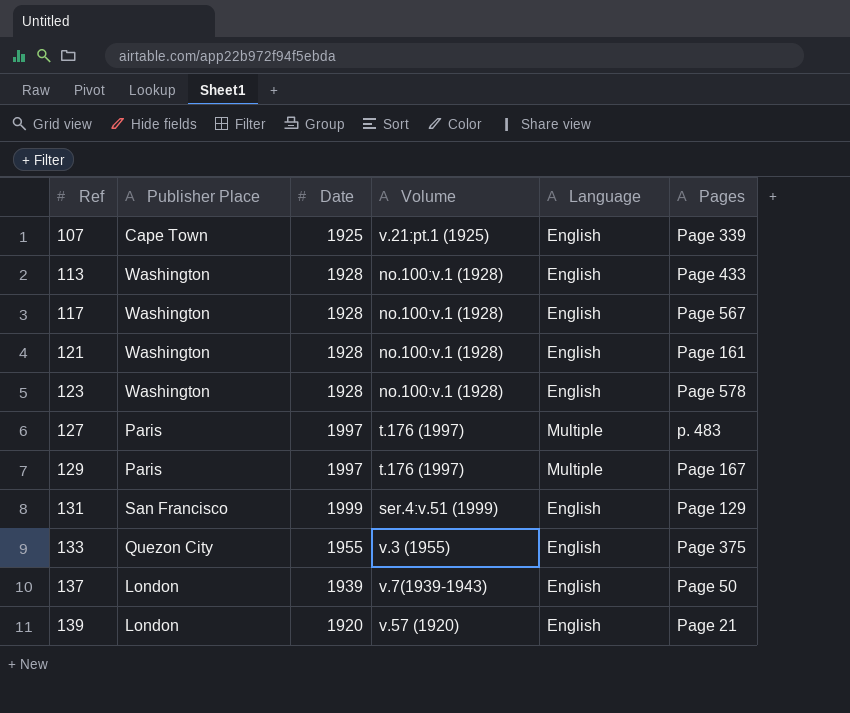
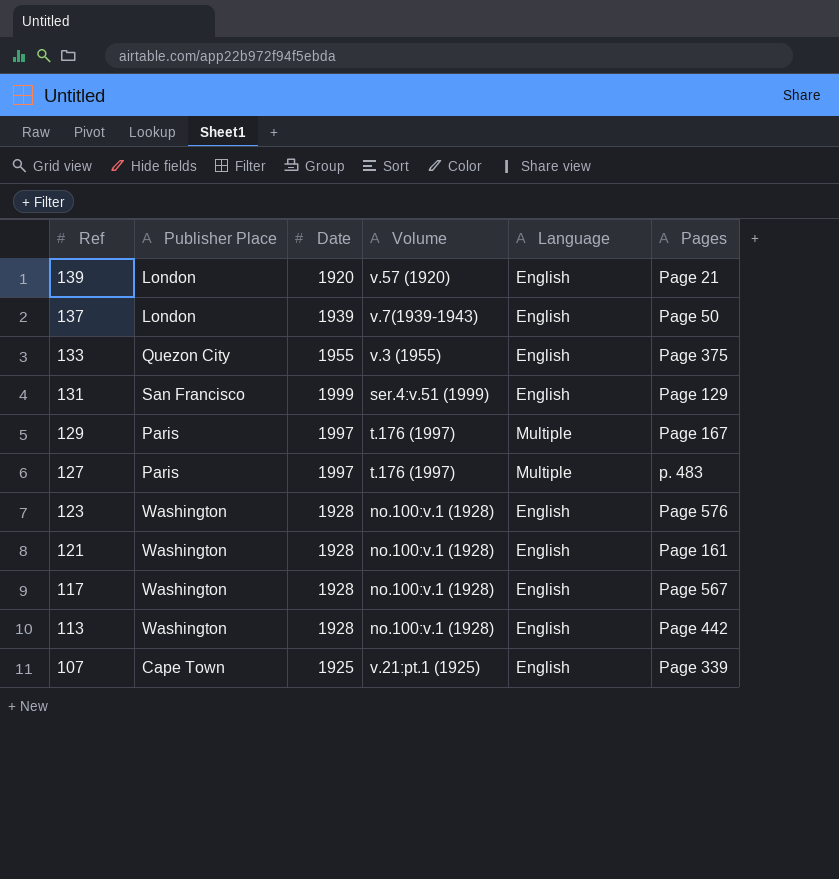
row order: Ref ascending -> Ref descending
123 | Pages: Page 578 -> Page 576
113 | Pages: Page 433 -> Page 442

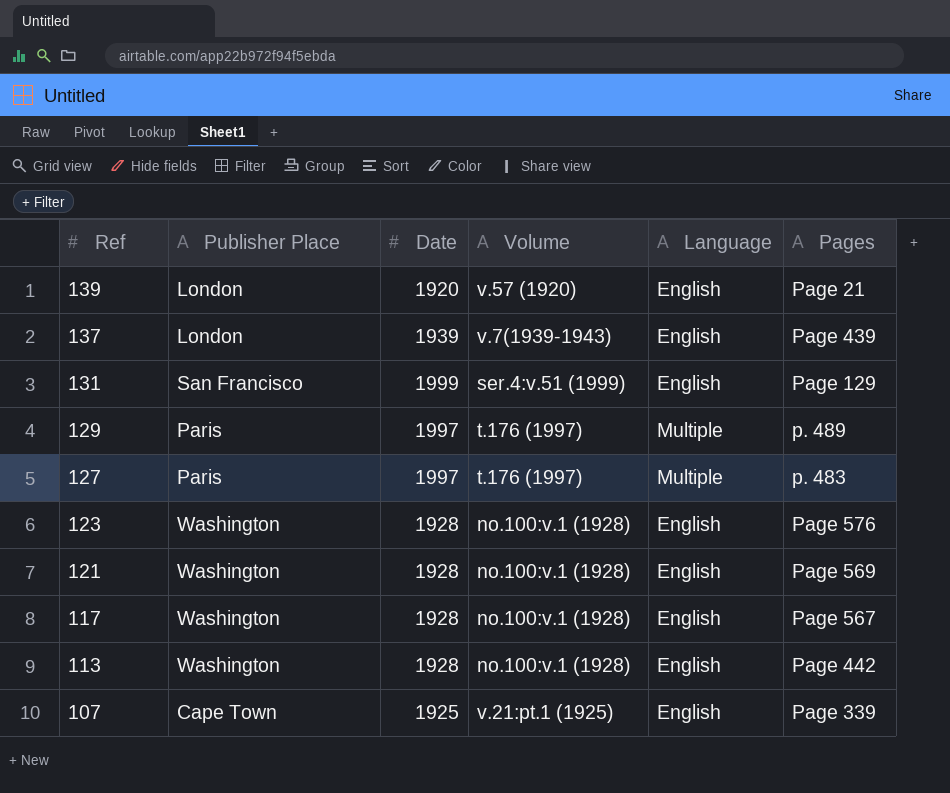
row 133: Quezon City | 1955 | v.3 (1955) | English | Page 375 -> none
137 | Pages: Page 50 -> Page 439
129 | Pages: Page 167 -> p. 489
121 | Pages: Page 161 -> Page 569

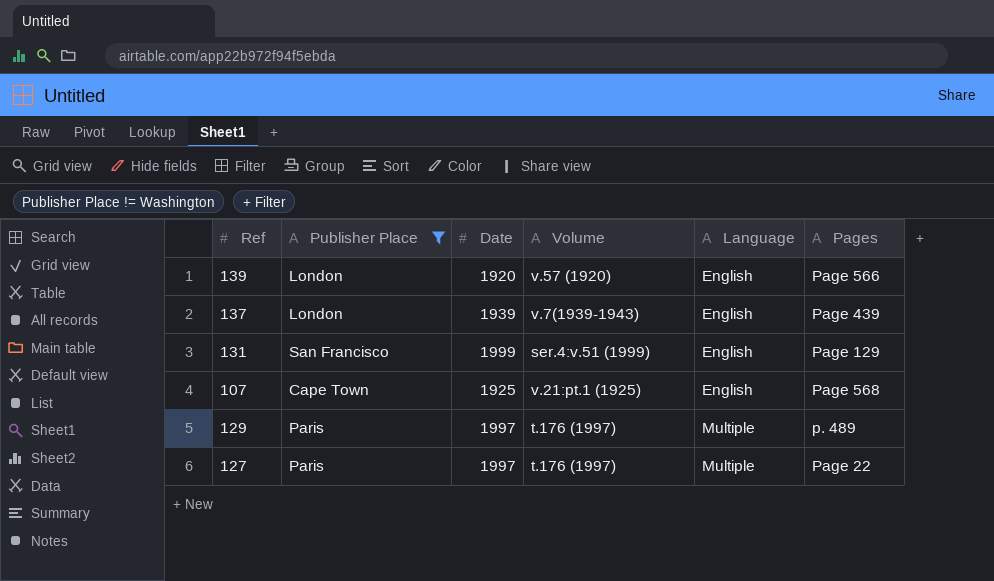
filter: none -> Publisher Place != Washington
row order: Ref descending -> Language ascending
139 | Pages: Page 21 -> Page 566
107 | Pages: Page 339 -> Page 568
127 | Pages: p. 483 -> Page 22

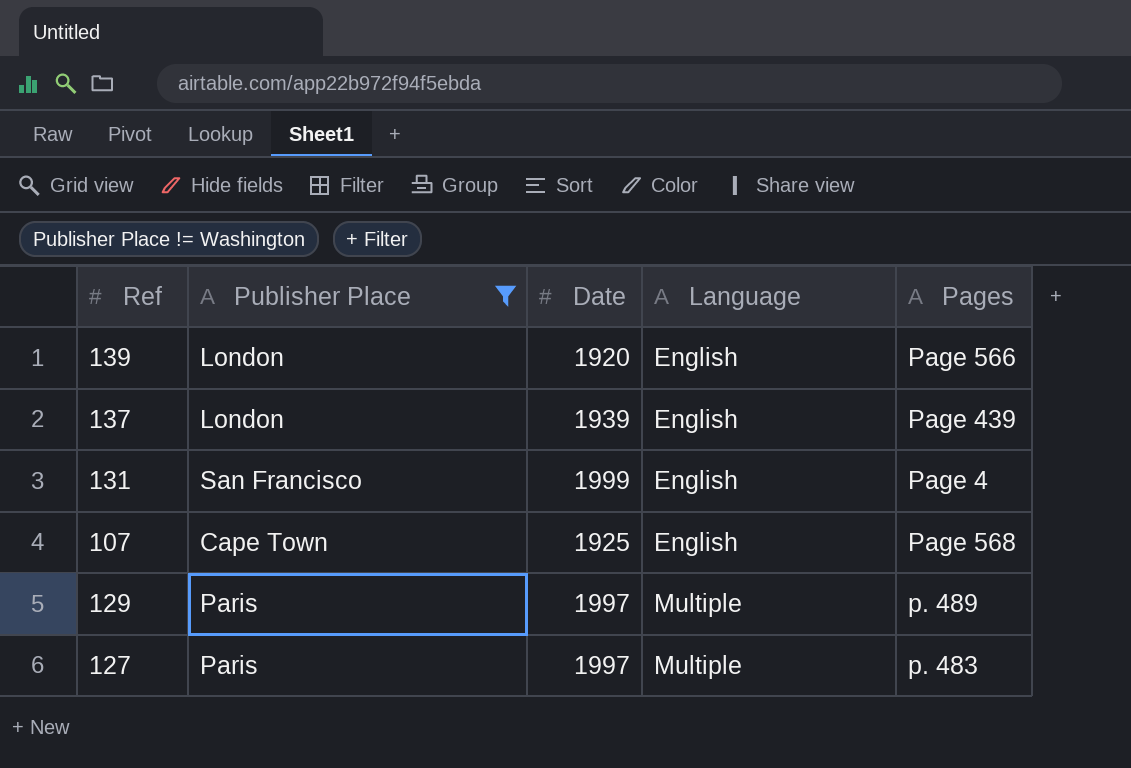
column Volume | position: 4 -> none
131 | Pages: Page 129 -> Page 4
127 | Pages: Page 22 -> p. 483

